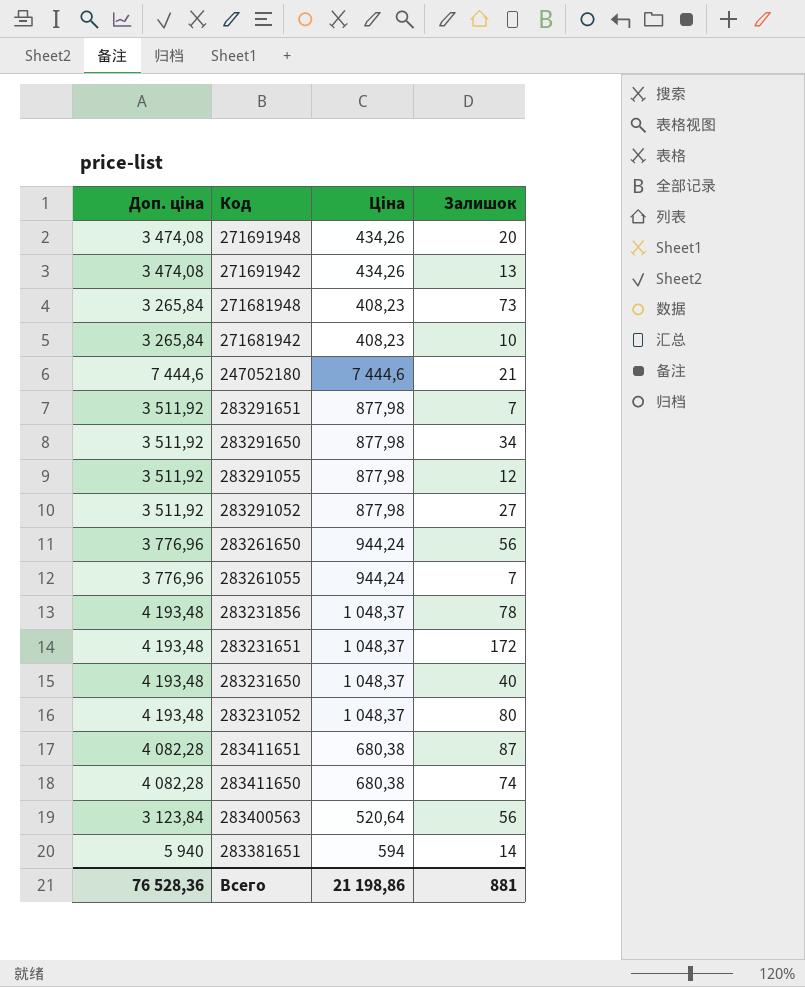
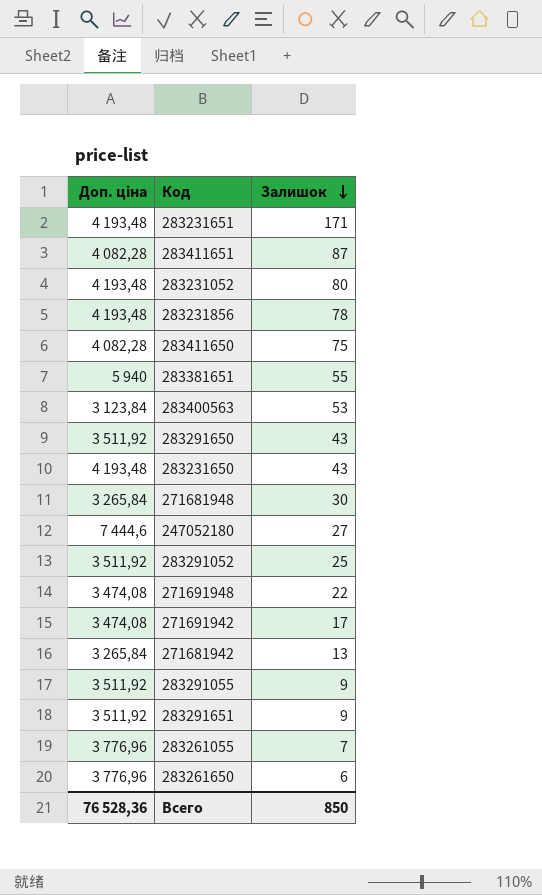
row order: none -> Залишок descending
column Ціна | position: 3 -> none
283231651 | Залишок: 172 -> 171
283411650 | Залишок: 74 -> 75
283381651 | Залишок: 14 -> 55
283400563 | Залишок: 56 -> 53
283291650 | Залишок: 34 -> 43
283231650 | Залишок: 40 -> 43
271681948 | Залишок: 73 -> 30
247052180 | Залишок: 21 -> 27
283291052 | Залишок: 27 -> 25
271691948 | Залишок: 20 -> 22
271691942 | Залишок: 13 -> 17
271681942 | Залишок: 10 -> 13
283291055 | Залишок: 12 -> 9
283291651 | Залишок: 7 -> 9
283261650 | Залишок: 56 -> 6
Всего | Залишок: 881 -> 850

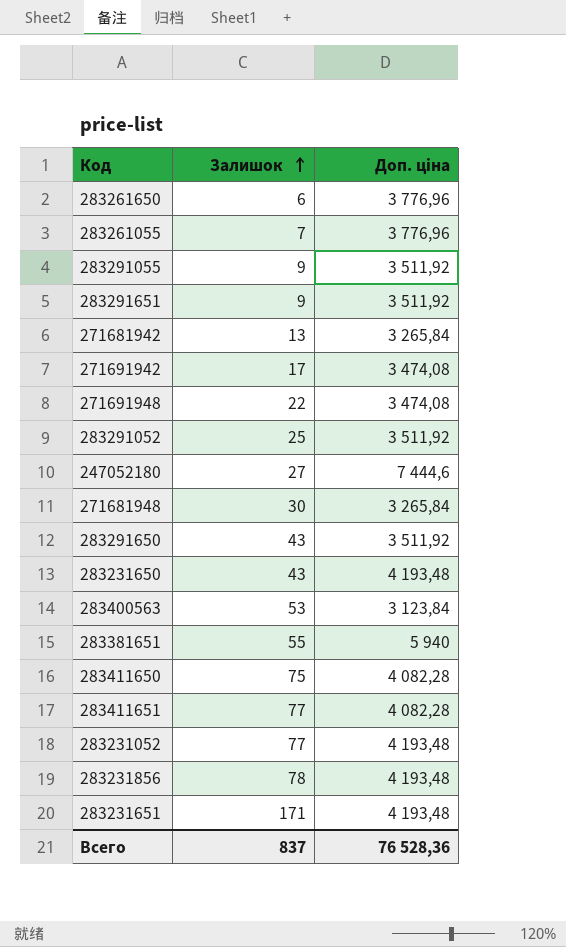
row order: Залишок descending -> Залишок ascending
column Доп. ціна | position: 1 -> 3
283411651 | Залишок: 87 -> 77
283231052 | Залишок: 80 -> 77
Всего | Залишок: 850 -> 837

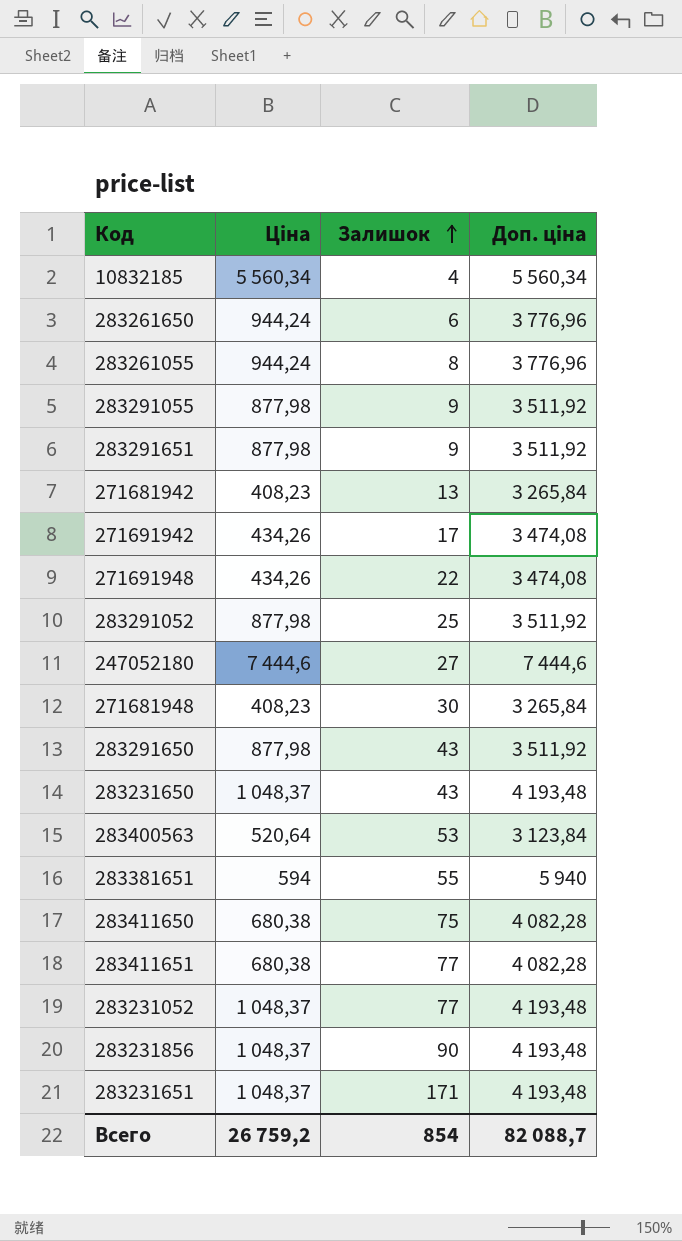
column Ціна | position: none -> 2
row 10832185: none -> 5 560,34 | 4 | 5 560,34
283261055 | Залишок: 7 -> 8
283231856 | Залишок: 78 -> 90
Всего | Залишок: 837 -> 854
Всего | Доп. ціна: 76 528,36 -> 82 088,7

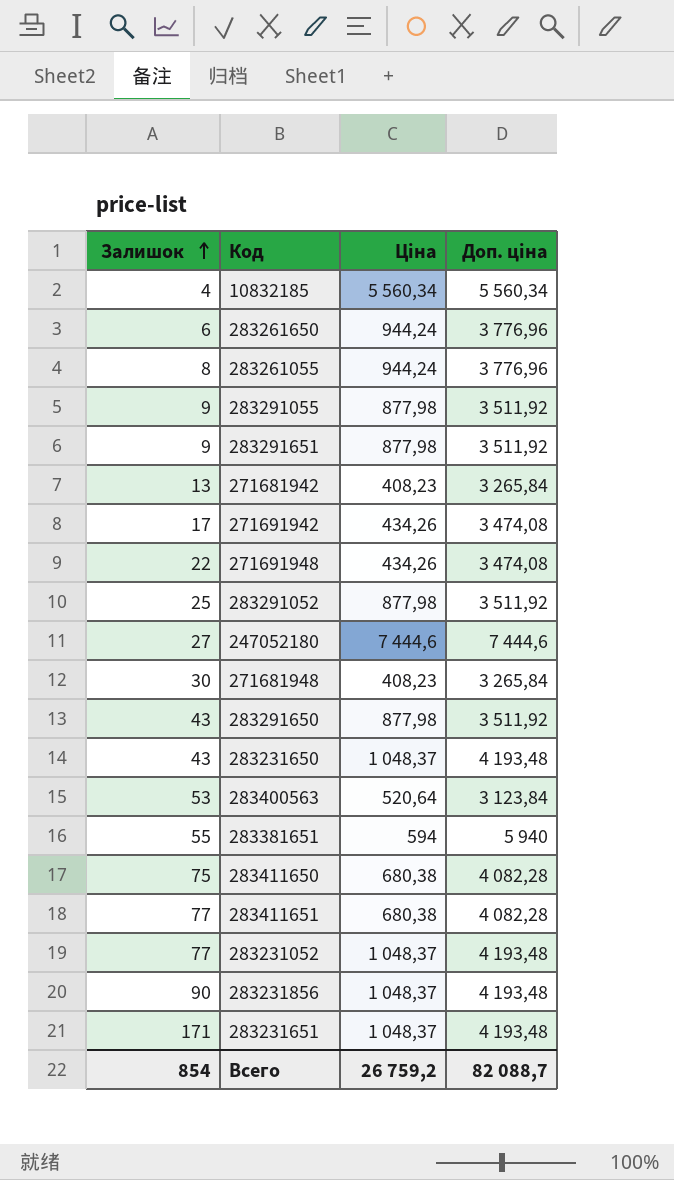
column Залишок | position: 3 -> 1

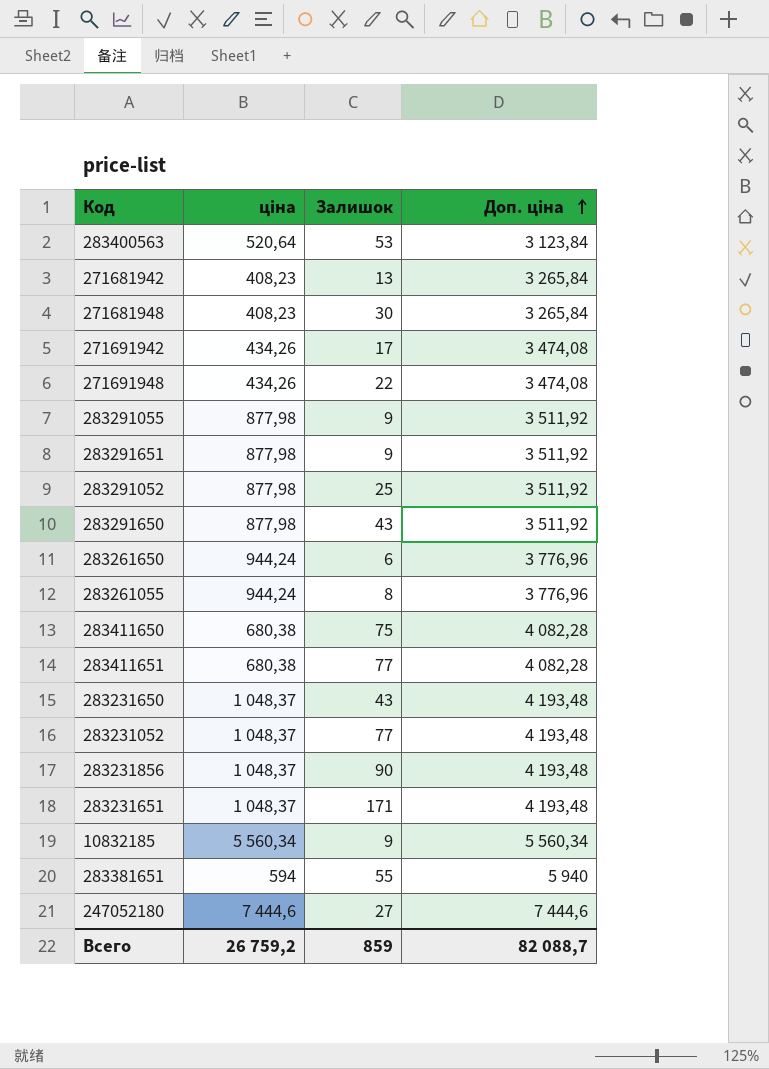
row order: Залишок ascending -> Доп. ціна ascending
column name: Ціна -> ціна
column Залишок | position: 1 -> 3
10832185 | Залишок: 4 -> 9
Всего | Залишок: 854 -> 859

